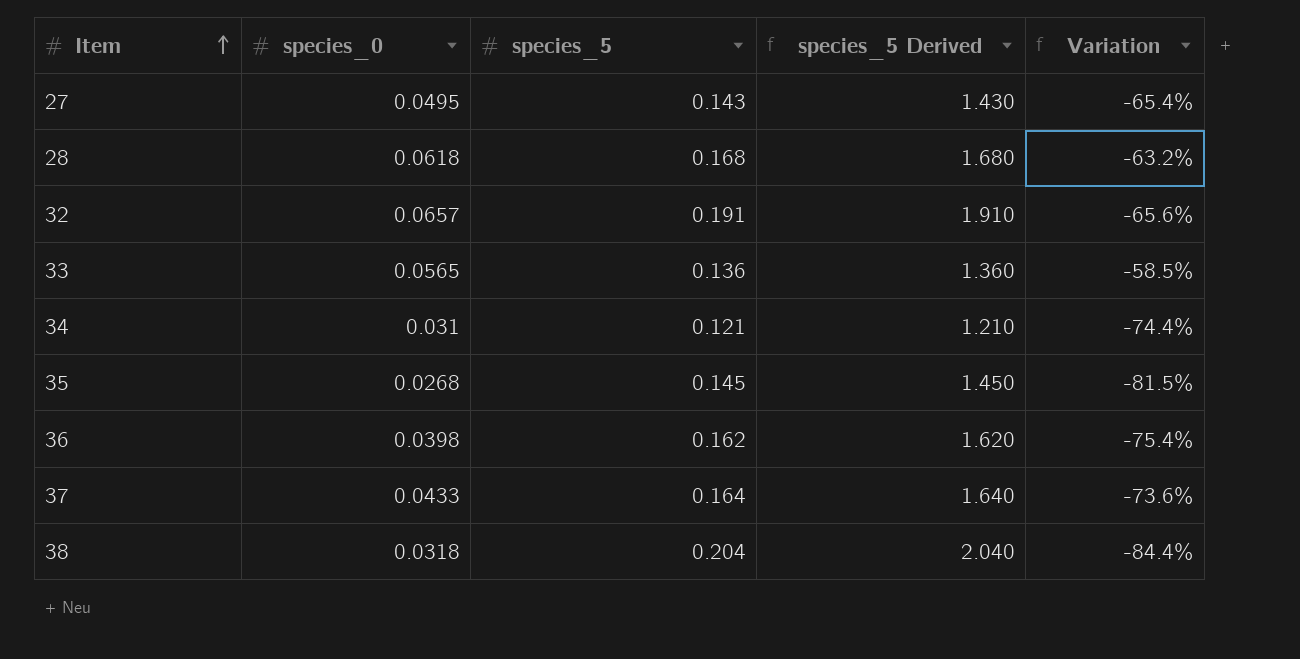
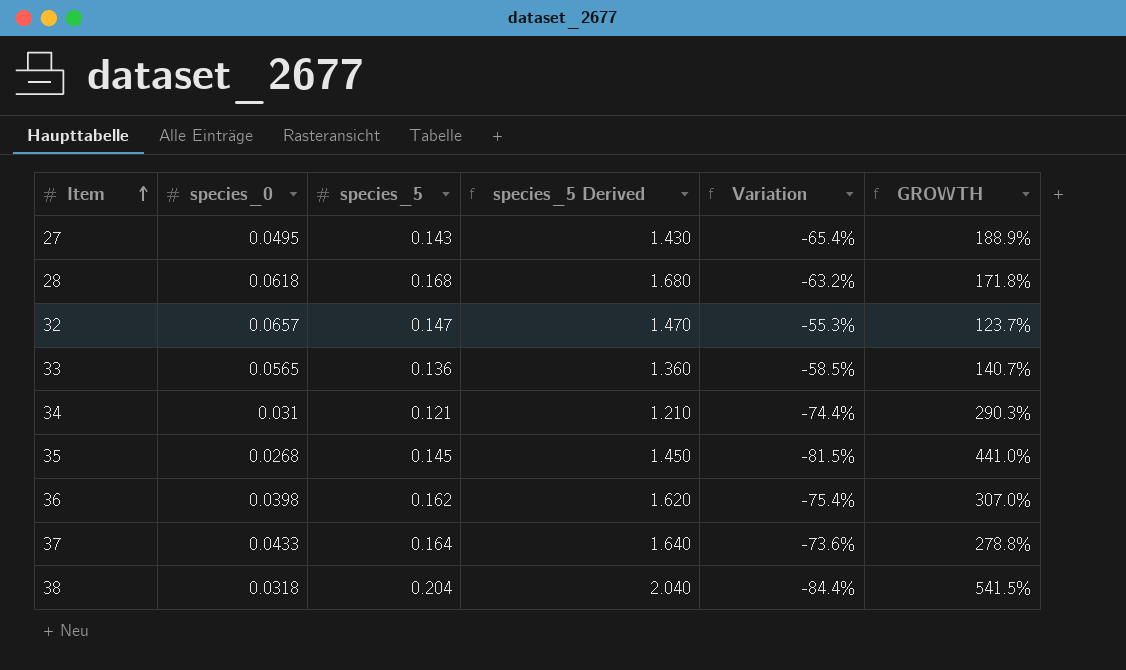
column GROWTH | formula: none -> ([species_5] - [species_0]) / [species_0]
32 | species_5: 0.191 -> 0.147
32 | species_5 Derived: 1.910 -> 1.470
32 | Variation: -65.6% -> -55.3%

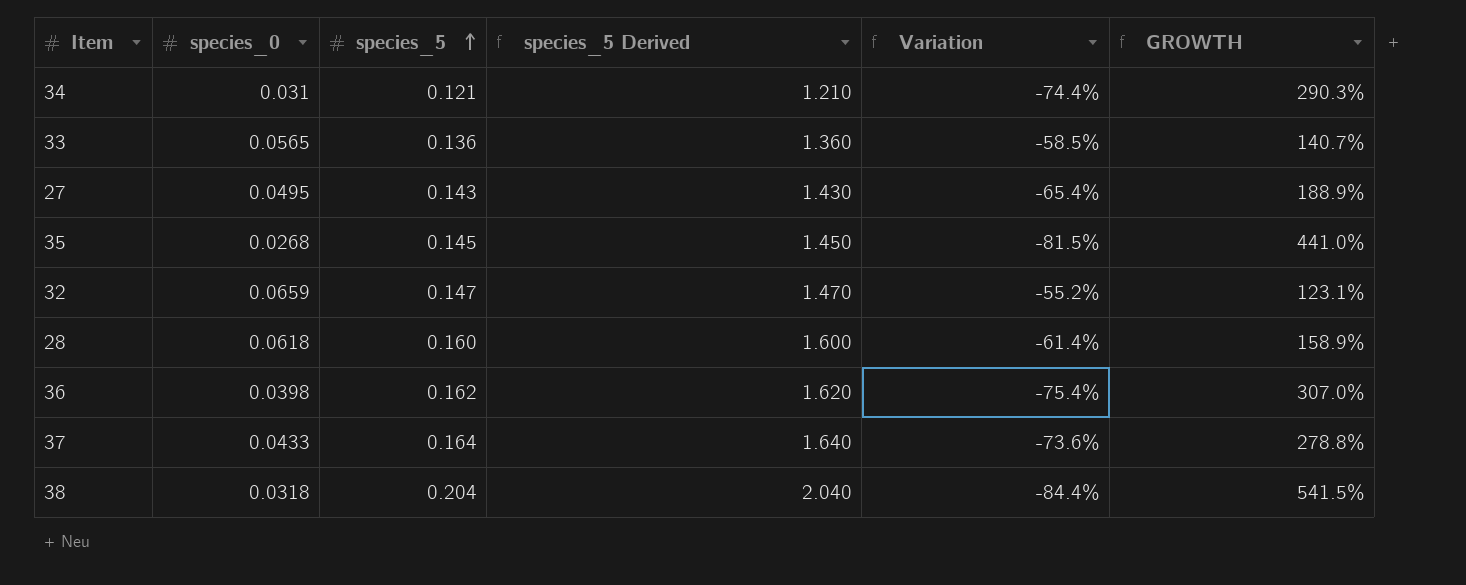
row order: Item ascending -> species_5 ascending
32 | species_0: 0.0657 -> 0.0659
32 | Variation: -55.3% -> -55.2%
32 | GROWTH: 123.7% -> 123.1%
28 | species_5: 0.168 -> 0.160
28 | species_5 Derived: 1.680 -> 1.600
28 | Variation: -63.2% -> -61.4%
28 | GROWTH: 171.8% -> 158.9%

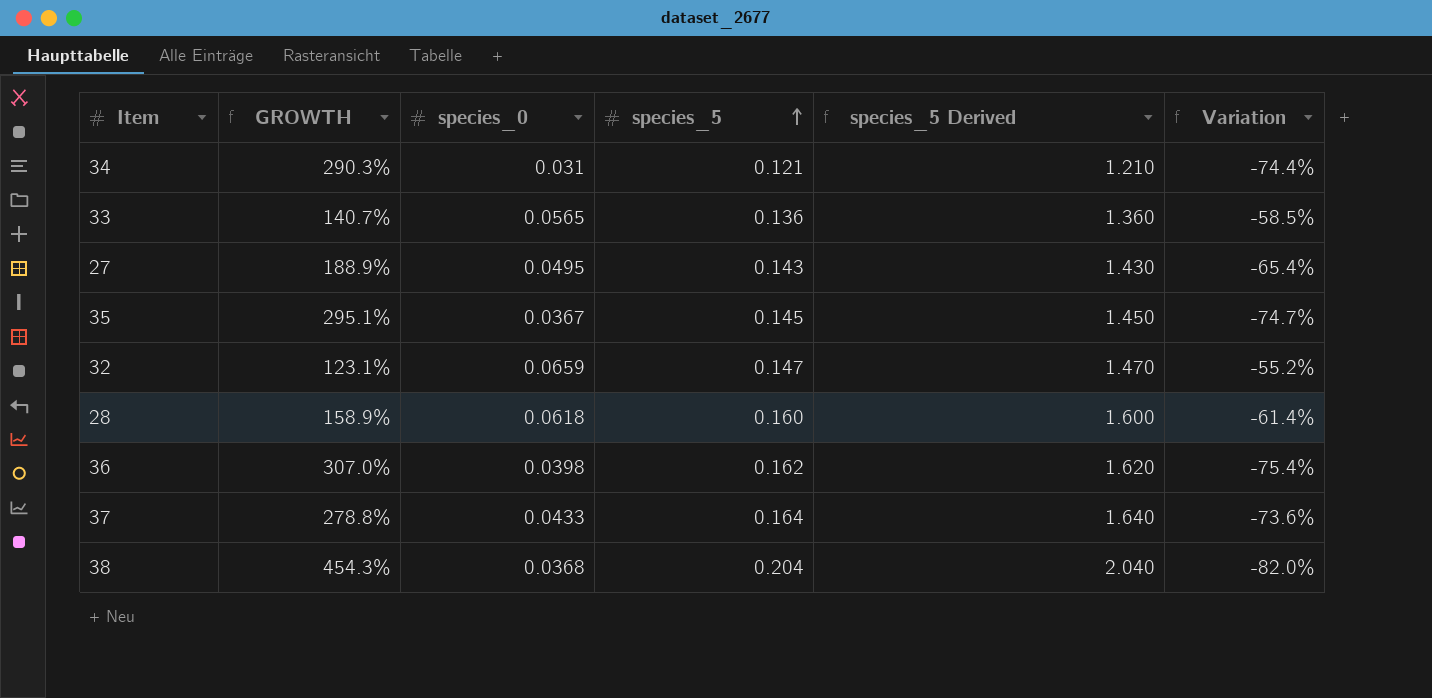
column GROWTH | position: 6 -> 2
35 | GROWTH: 441.0% -> 295.1%
35 | species_0: 0.0268 -> 0.0367
35 | Variation: -81.5% -> -74.7%
38 | GROWTH: 541.5% -> 454.3%
38 | species_0: 0.0318 -> 0.0368
38 | Variation: -84.4% -> -82.0%

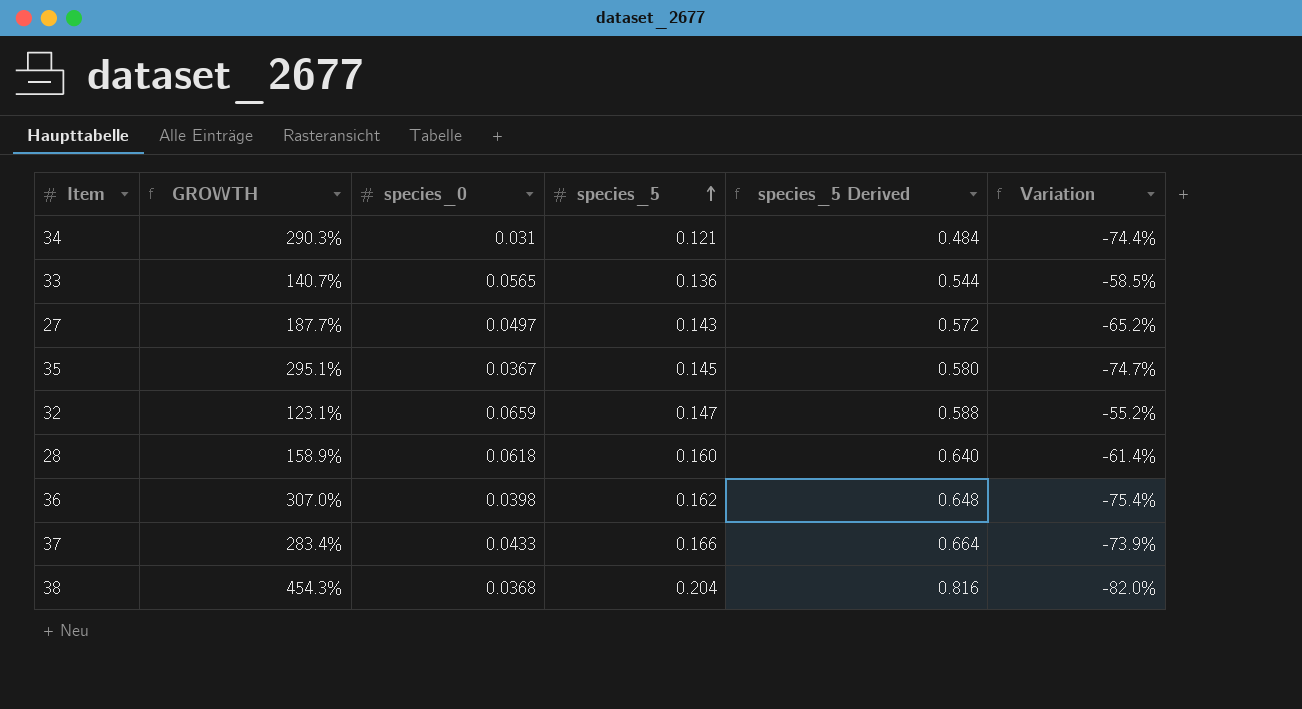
column species_5 Derived | formula: [species_5] * 10 -> [species_5] * 4
27 | GROWTH: 188.9% -> 187.7%
27 | species_0: 0.0495 -> 0.0497
27 | Variation: -65.4% -> -65.2%
37 | GROWTH: 278.8% -> 283.4%
37 | species_5: 0.164 -> 0.166
37 | Variation: -73.6% -> -73.9%

